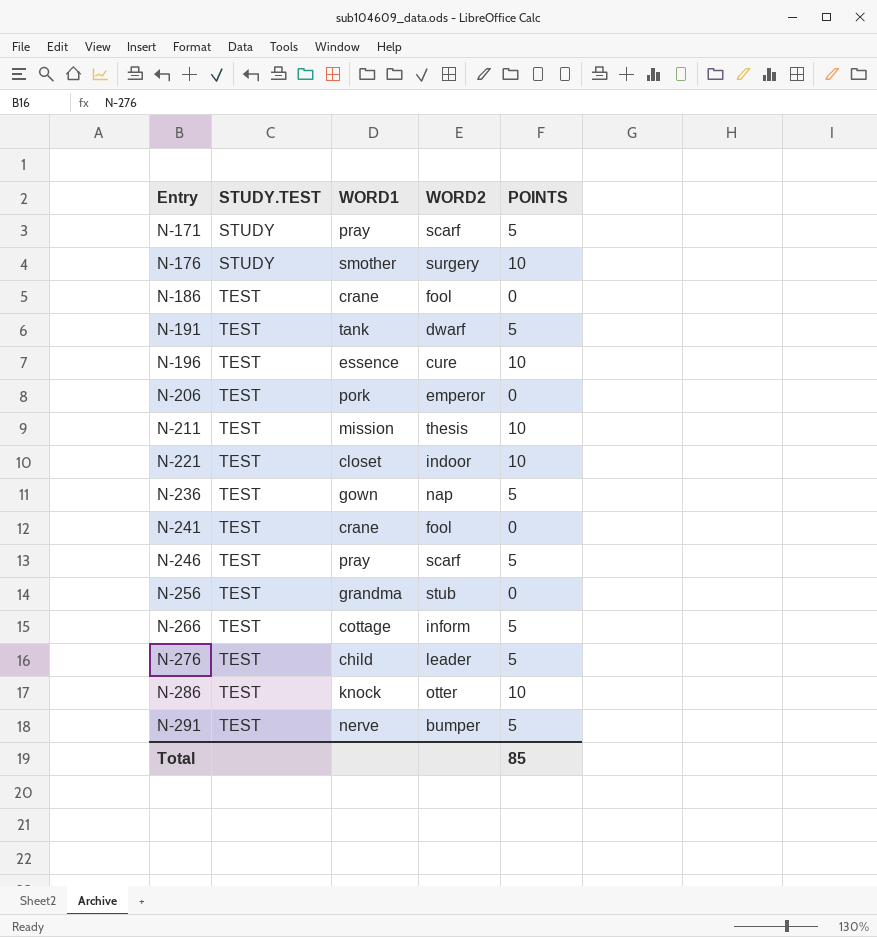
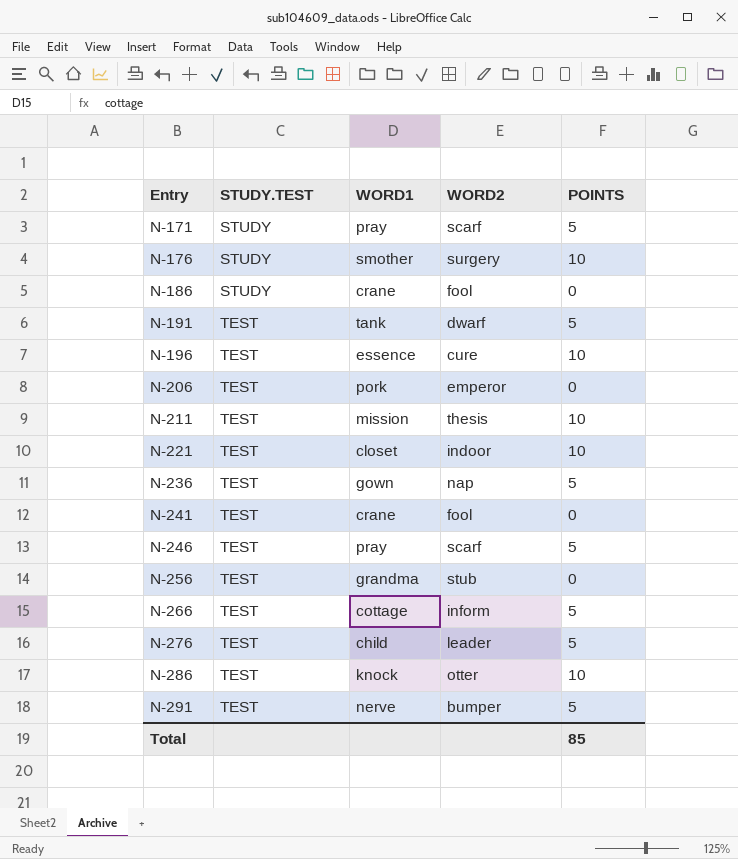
N-186 | STUDY.TEST: TEST -> STUDY

